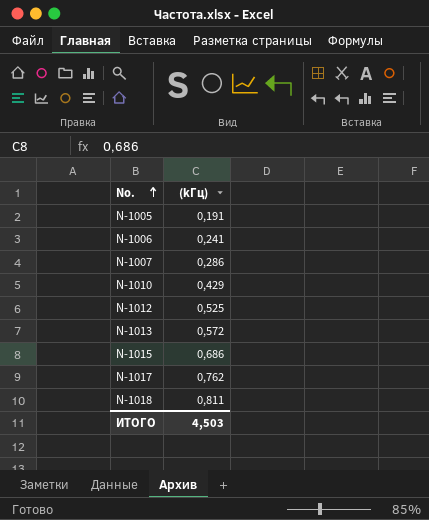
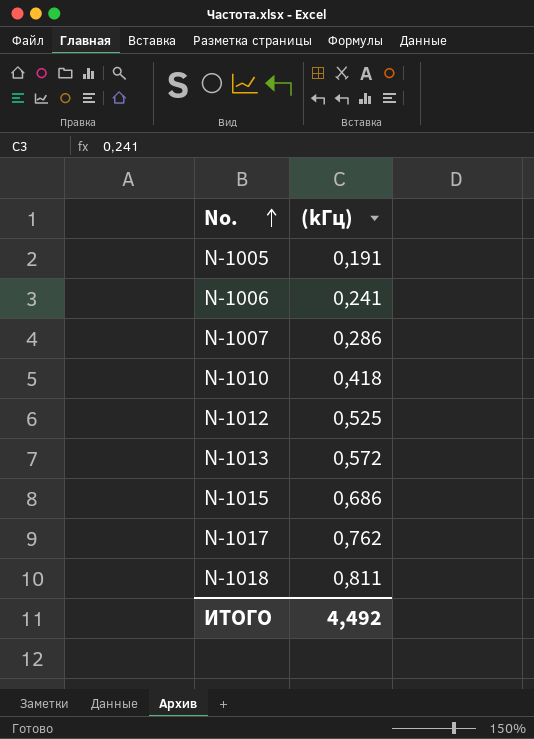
N-1010 | (kГц): 0,429 -> 0,418
ИТОГО | (kГц): 4,503 -> 4,492

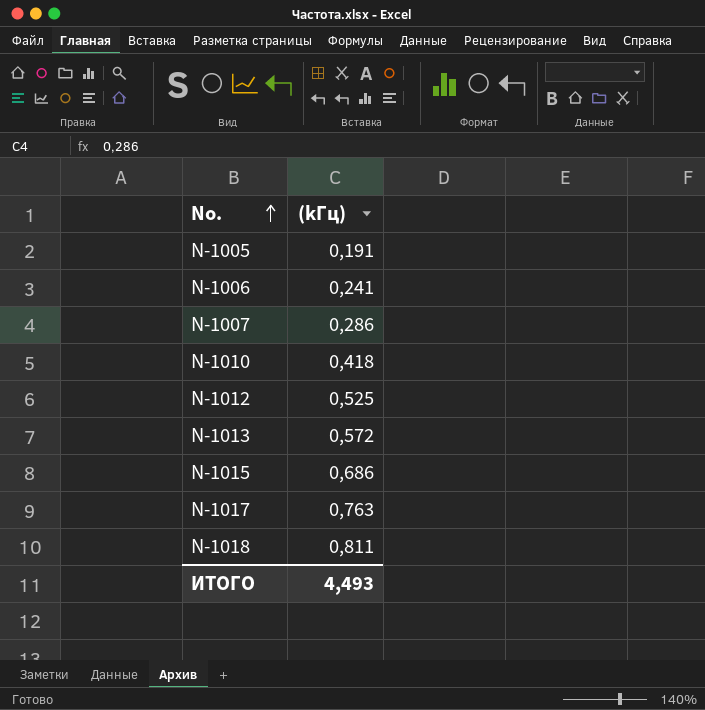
N-1017 | (kГц): 0,762 -> 0,763
ИТОГО | (kГц): 4,492 -> 4,493

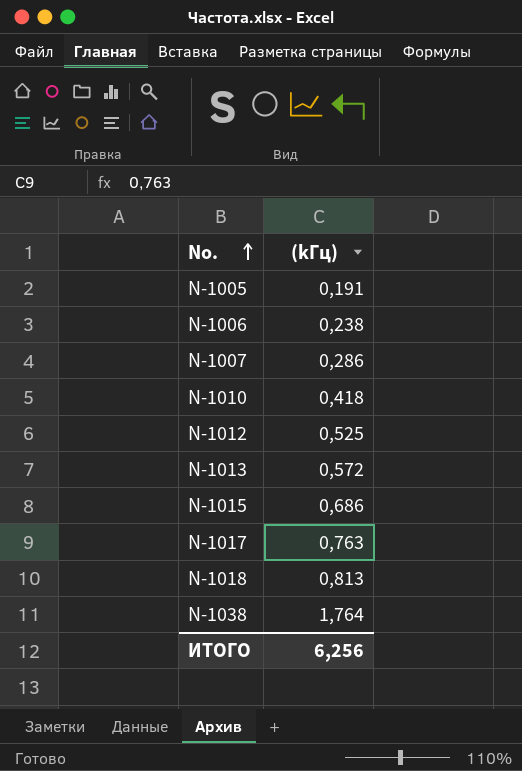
N-1006 | (kГц): 0,241 -> 0,238
N-1018 | (kГц): 0,811 -> 0,813
row N-1038: none -> 1,764
ИТОГО | (kГц): 4,493 -> 6,256

